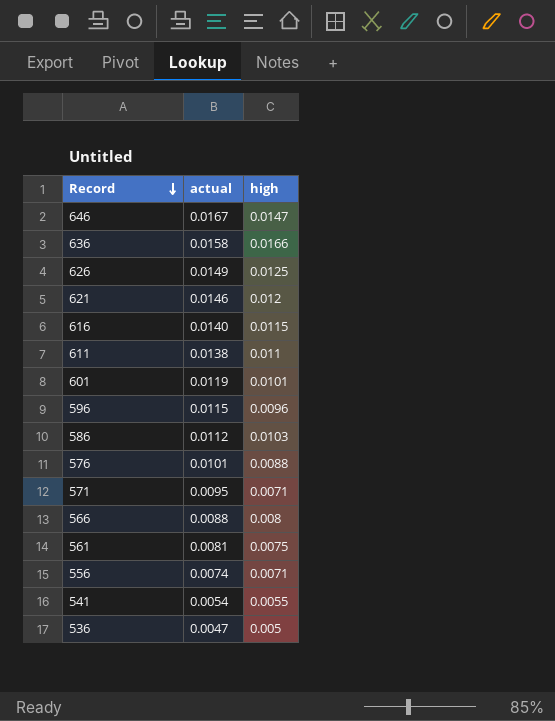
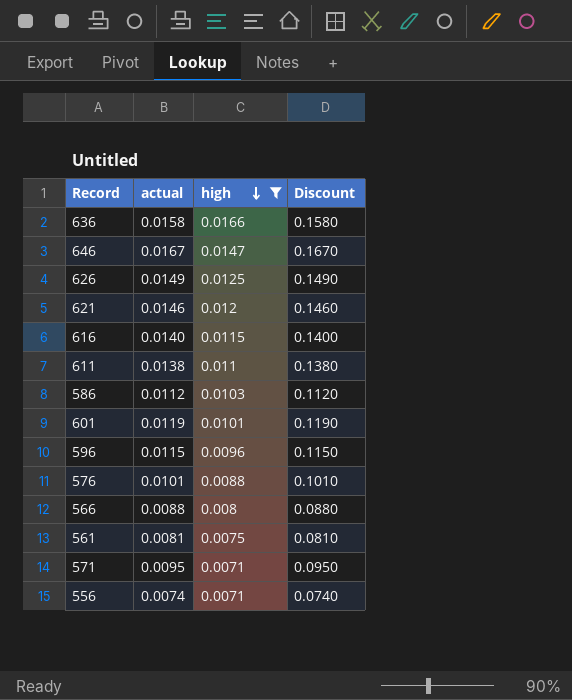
filter: none -> high >= 0.0071
row order: Record descending -> high descending
column Discount | formula: none -> [actual] * 10

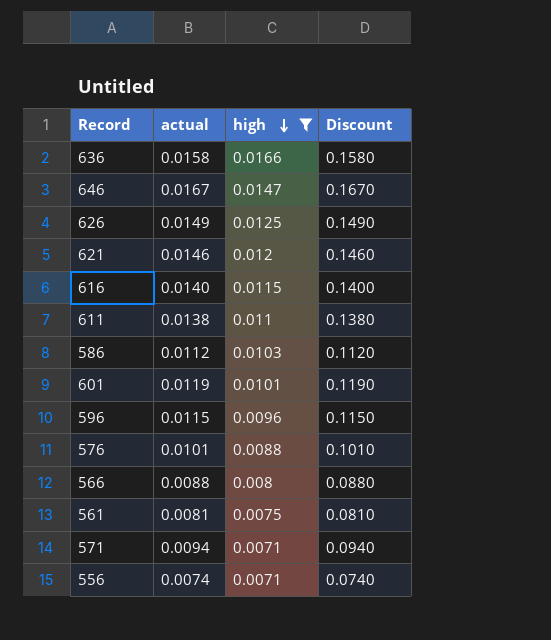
571 | actual: 0.0095 -> 0.0094
571 | Discount: 0.0950 -> 0.0940

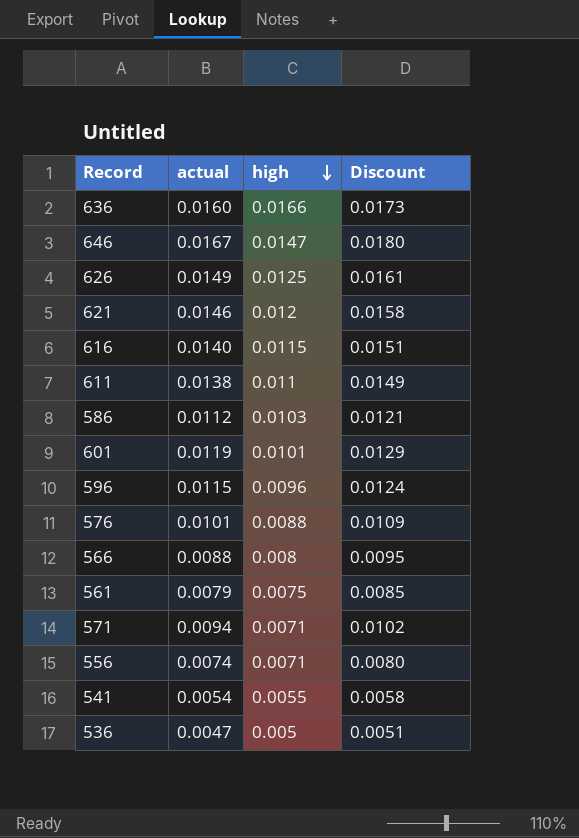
filter: high >= 0.0071 -> none
column Discount | formula: [actual] * 10 -> [actual] * 1.08
636 | actual: 0.0158 -> 0.0160
561 | actual: 0.0081 -> 0.0079

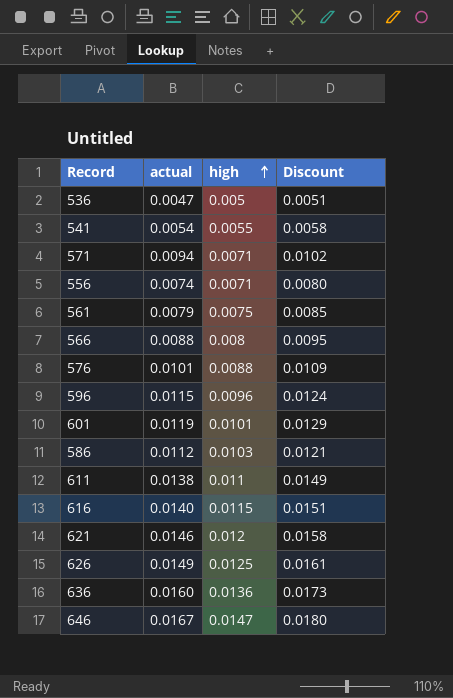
row order: high descending -> high ascending
636 | high: 0.0166 -> 0.0136

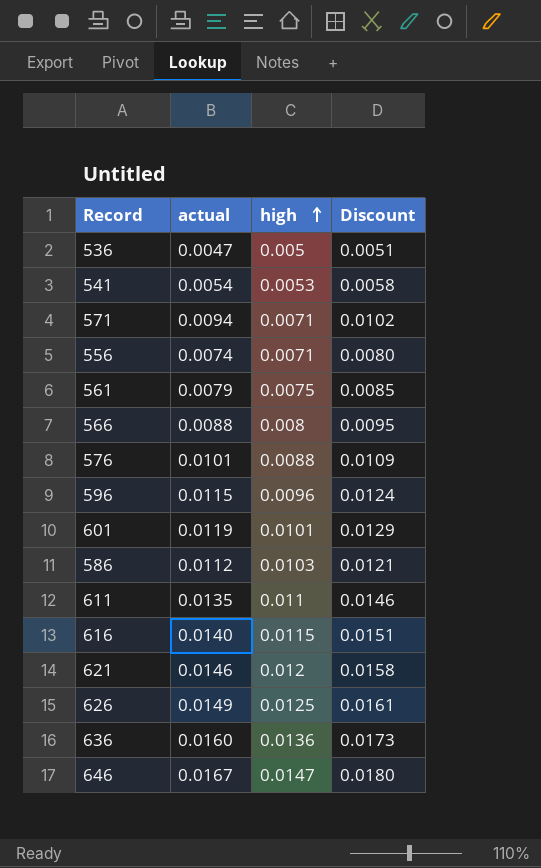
541 | high: 0.0055 -> 0.0053
611 | actual: 0.0138 -> 0.0135
611 | Discount: 0.0149 -> 0.0146

